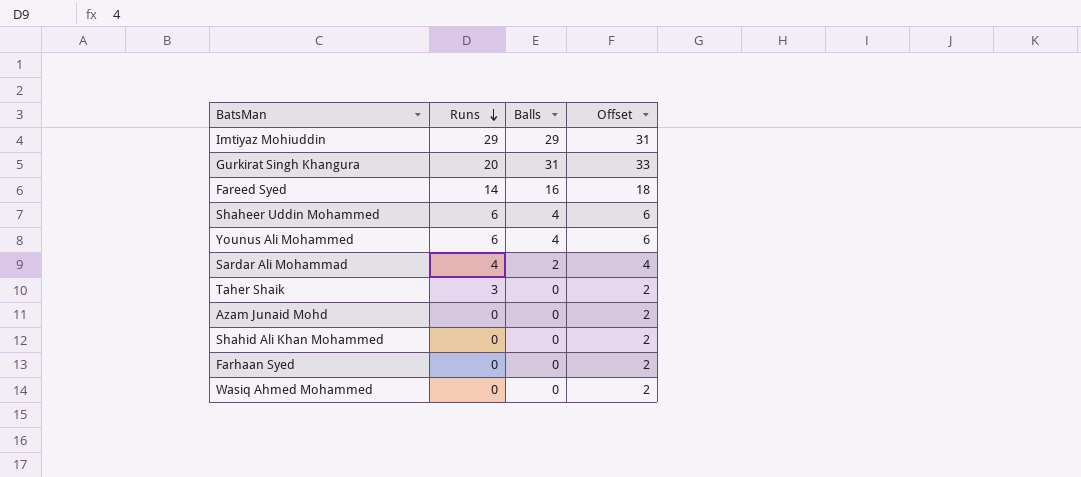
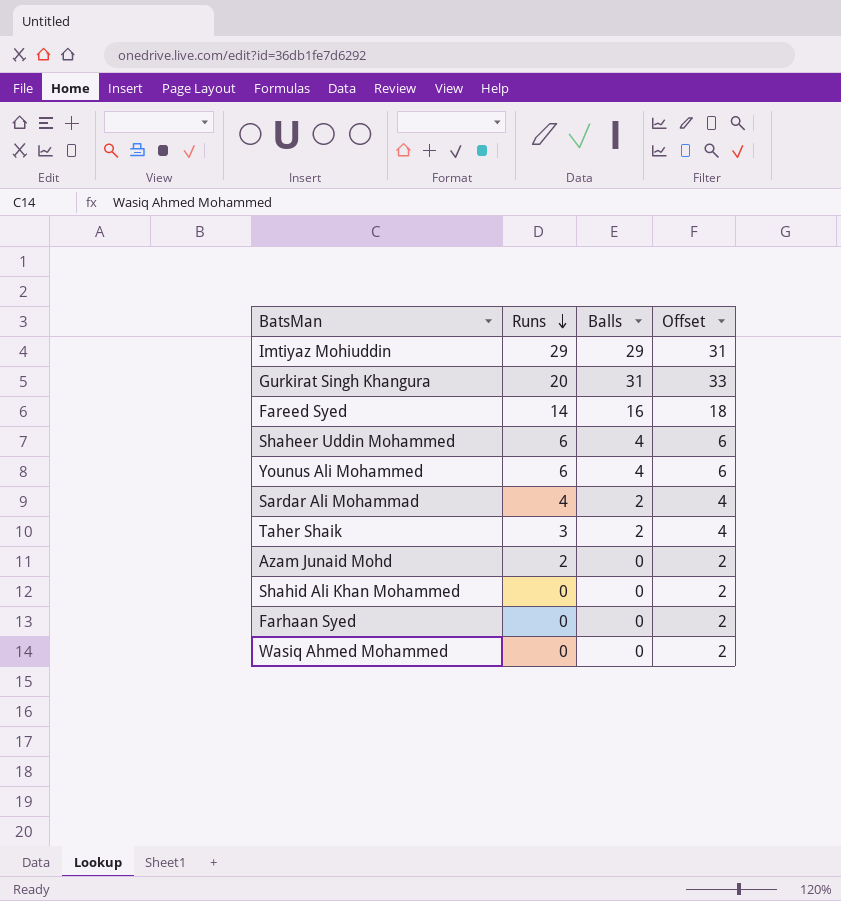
Taher Shaik | Balls: 0 -> 2
Taher Shaik | Offset: 2 -> 4
Azam Junaid Mohd | Runs: 0 -> 2

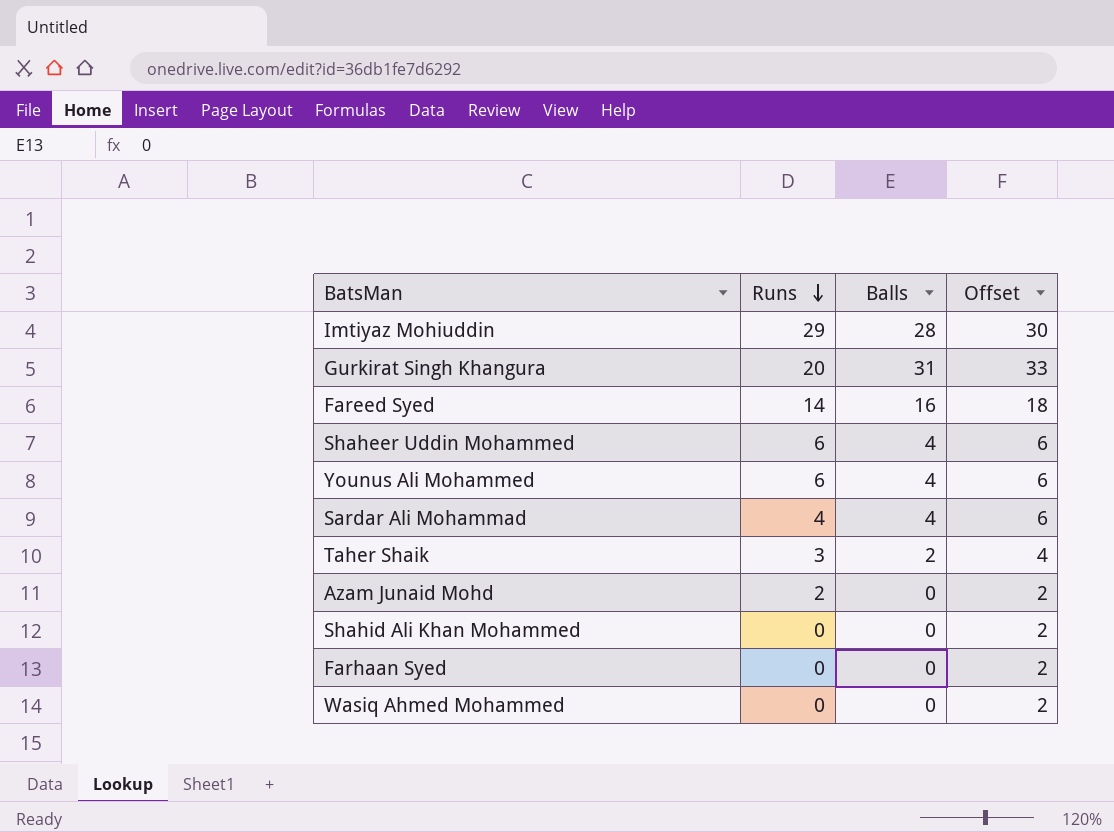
Imtiyaz Mohiuddin | Balls: 29 -> 28
Imtiyaz Mohiuddin | Offset: 31 -> 30
Sardar Ali Mohammad | Balls: 2 -> 4
Sardar Ali Mohammad | Offset: 4 -> 6

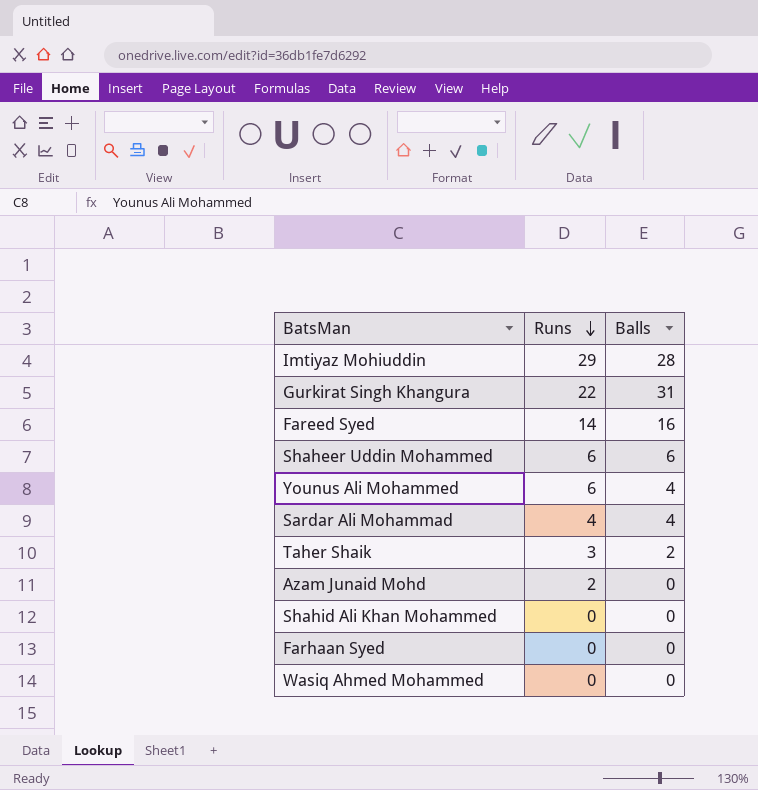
column Offset | formula: [Balls] + 2 -> none
Gurkirat Singh Khangura | Runs: 20 -> 22
Shaheer Uddin Mohammed | Balls: 4 -> 6

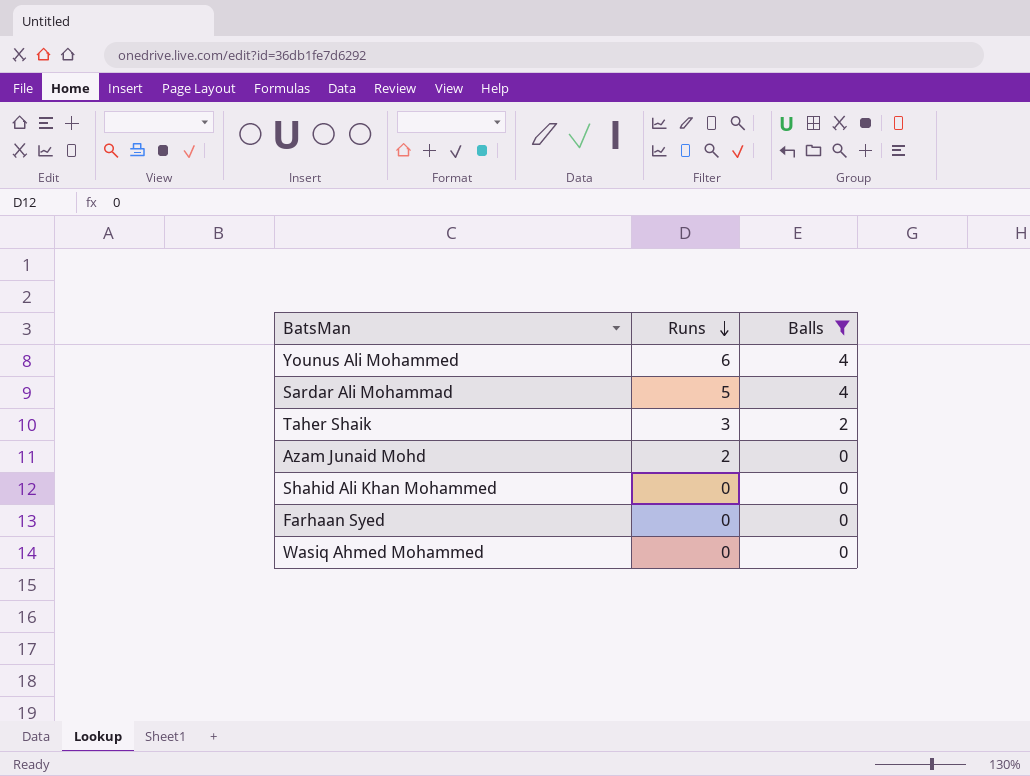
filter: none -> Balls <= 4
Sardar Ali Mohammad | Runs: 4 -> 5

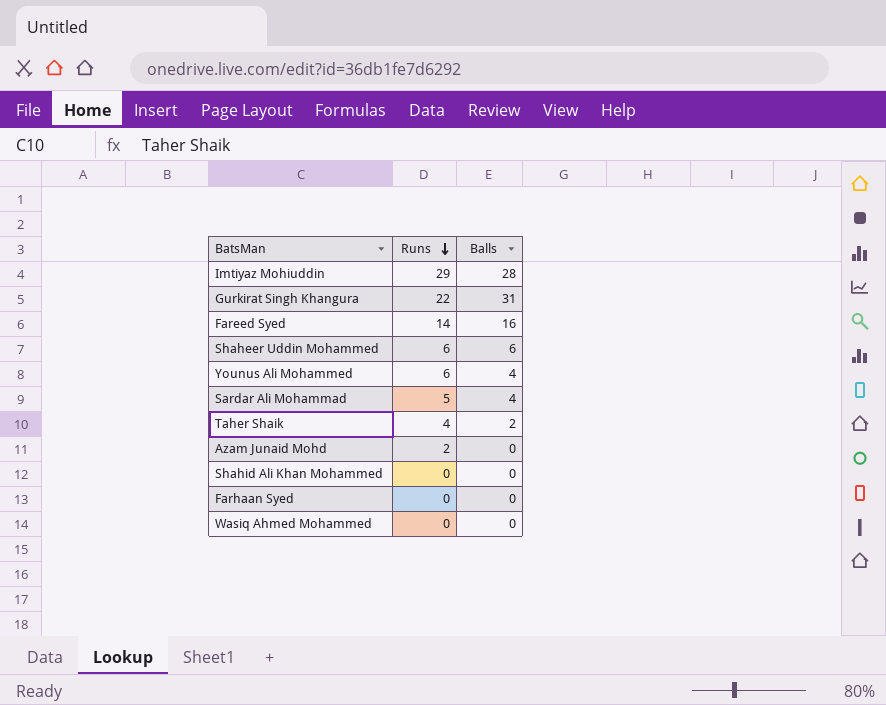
filter: Balls <= 4 -> none
Taher Shaik | Runs: 3 -> 4

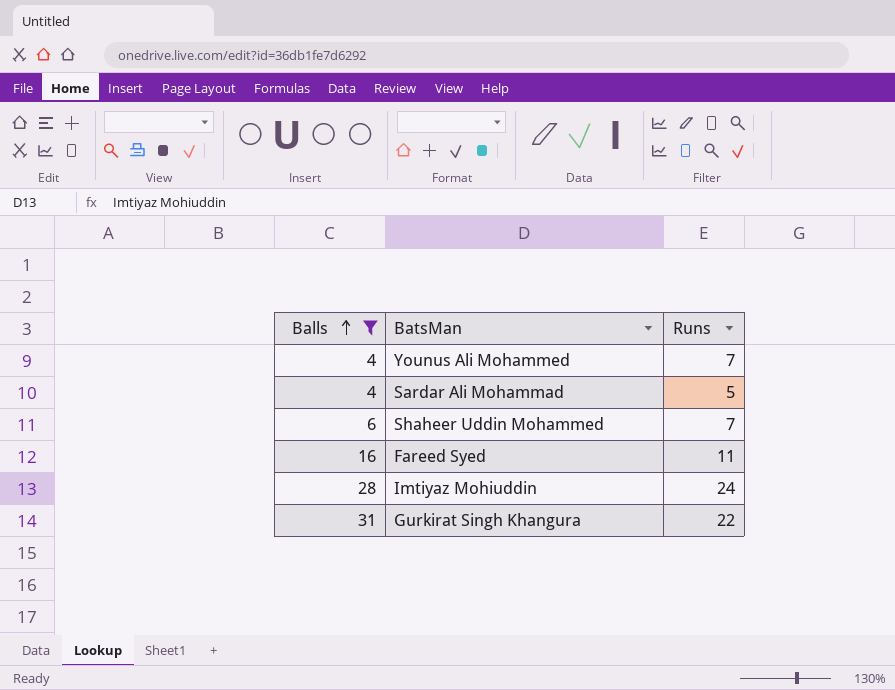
filter: none -> Balls >= 4
row order: Runs descending -> Balls ascending
column Balls | position: 3 -> 1
Younus Ali Mohammed | Runs: 6 -> 7
Shaheer Uddin Mohammed | Runs: 6 -> 7
Fareed Syed | Runs: 14 -> 11
Imtiyaz Mohiuddin | Runs: 29 -> 24

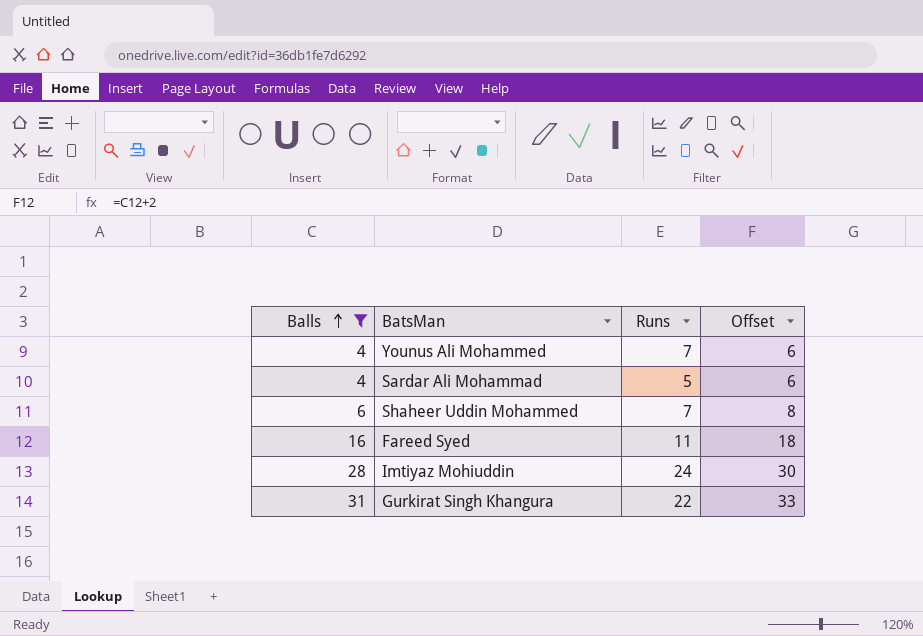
column Offset | formula: none -> [Balls] + 2

